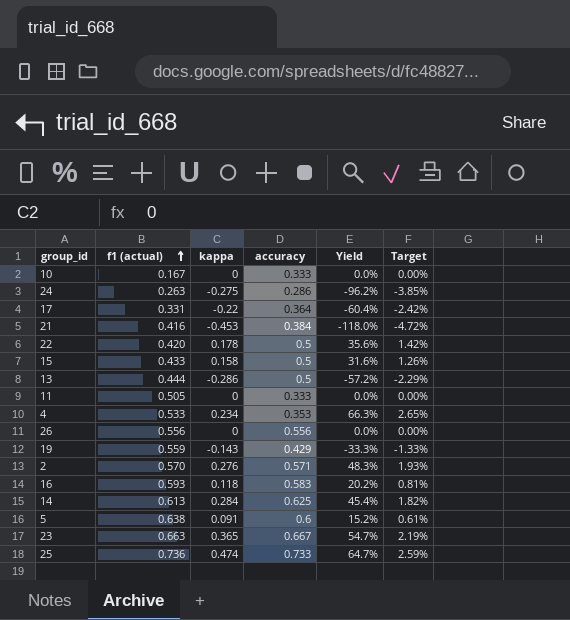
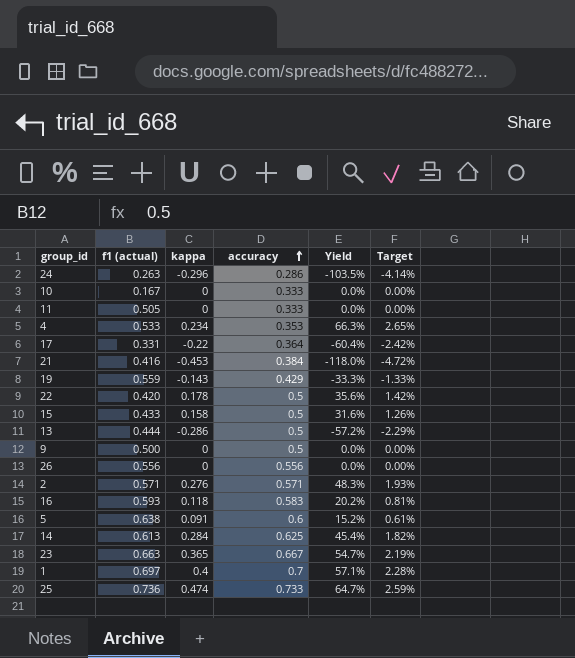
row order: f1 (actual) ascending -> accuracy ascending
24 | kappa: -0.275 -> -0.296
24 | Yield: -96.2% -> -103.5%
24 | Target: -3.85% -> -4.14%
row 9: none -> 0.500 | 0 | 0.5 | 0.0% | 0.00%
2 | f1 (actual): 0.570 -> 0.571
row 1: none -> 0.697 | 0.4 | 0.7 | 57.1% | 2.28%

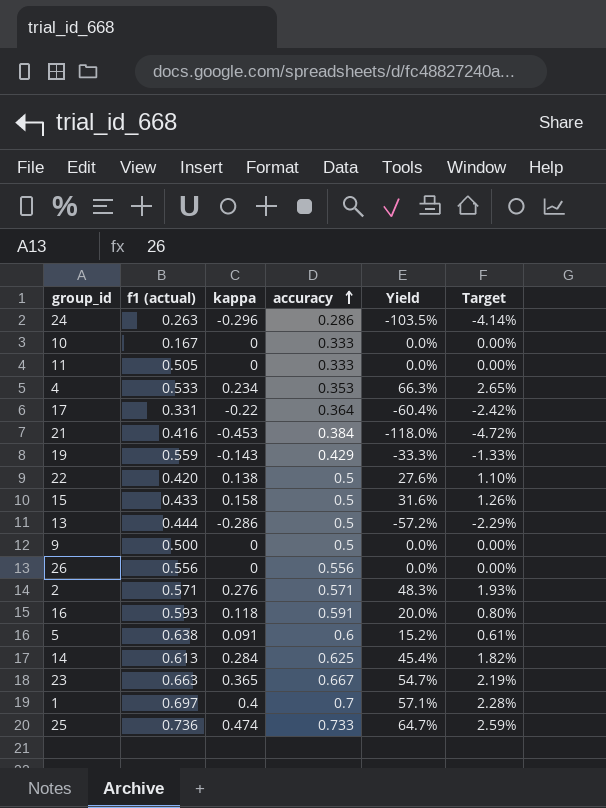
22 | kappa: 0.178 -> 0.138
22 | Yield: 35.6% -> 27.6%
22 | Target: 1.42% -> 1.10%
16 | accuracy: 0.583 -> 0.591
16 | Yield: 20.2% -> 20.0%
16 | Target: 0.81% -> 0.80%

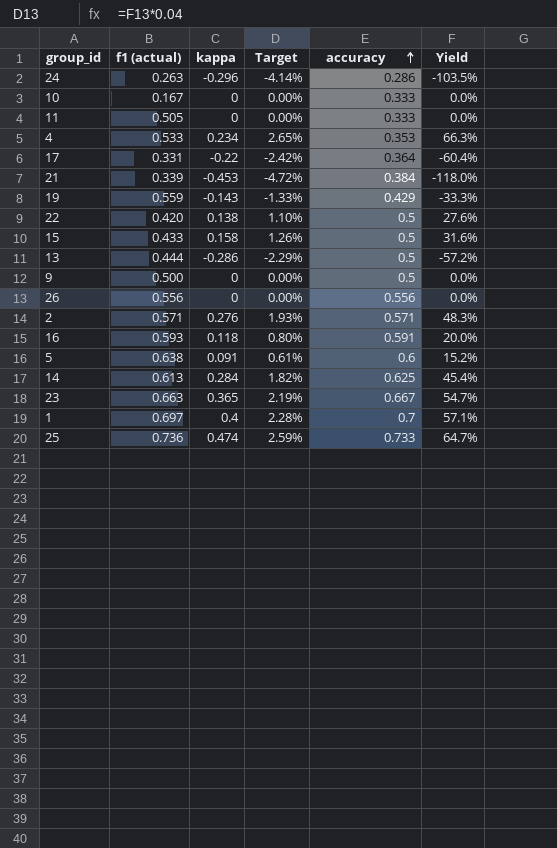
column Target | position: 6 -> 4
21 | f1 (actual): 0.416 -> 0.339

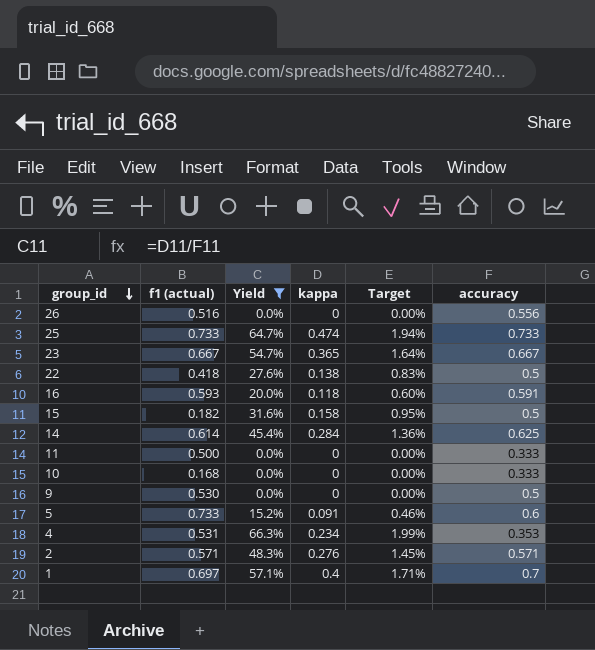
filter: none -> Yield >= 0.0%
row order: accuracy ascending -> group_id descending
column Yield | position: 6 -> 3
column Target | formula: [Yield] * 0.04 -> [Yield] * 0.03
26 | f1 (actual): 0.556 -> 0.516
25 | f1 (actual): 0.736 -> 0.733
23 | f1 (actual): 0.663 -> 0.667
22 | f1 (actual): 0.420 -> 0.418
15 | f1 (actual): 0.433 -> 0.182
14 | f1 (actual): 0.613 -> 0.614
11 | f1 (actual): 0.505 -> 0.500
10 | f1 (actual): 0.167 -> 0.168
9 | f1 (actual): 0.500 -> 0.530
5 | f1 (actual): 0.638 -> 0.733
4 | f1 (actual): 0.533 -> 0.531

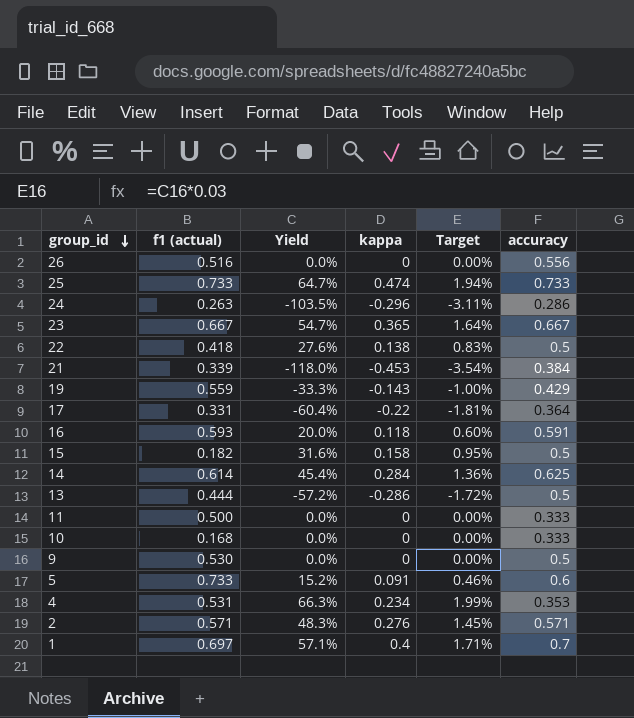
filter: Yield >= 0.0% -> none

